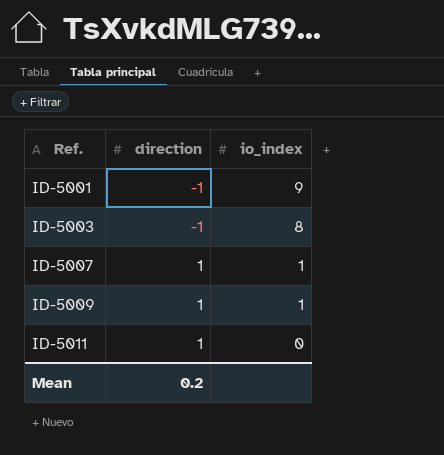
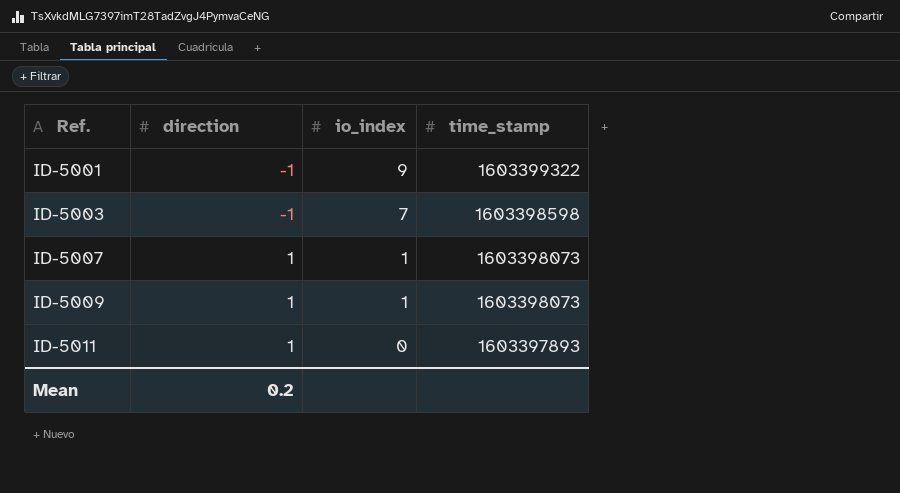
column time_stamp | position: none -> 4
ID-5003 | io_index: 8 -> 7

